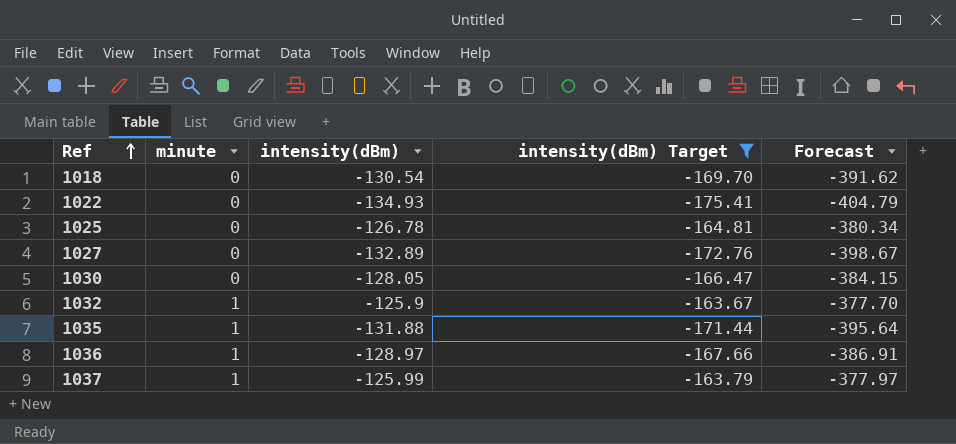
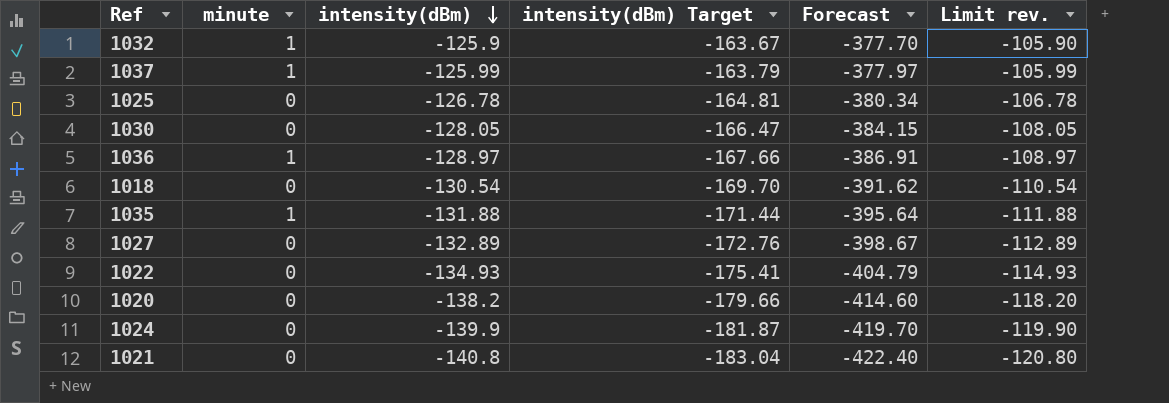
filter: intensity(dBm) Target >= -175.41 -> none
row order: Ref ascending -> intensity(dBm) descending
column Limit rev. | formula: none -> [intensity(dBm)] + 20

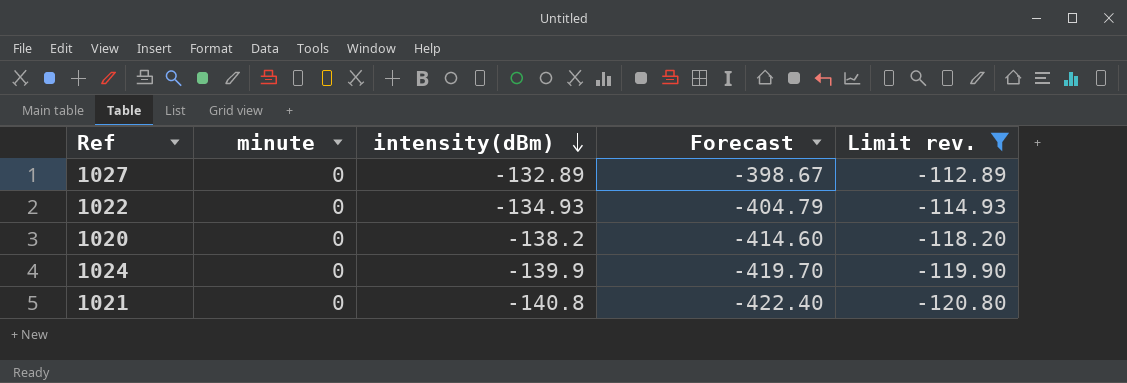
filter: none -> Limit rev. <= -112.89
column intensity(dBm) Target | formula: [intensity(dBm)] * 1.3 -> none

